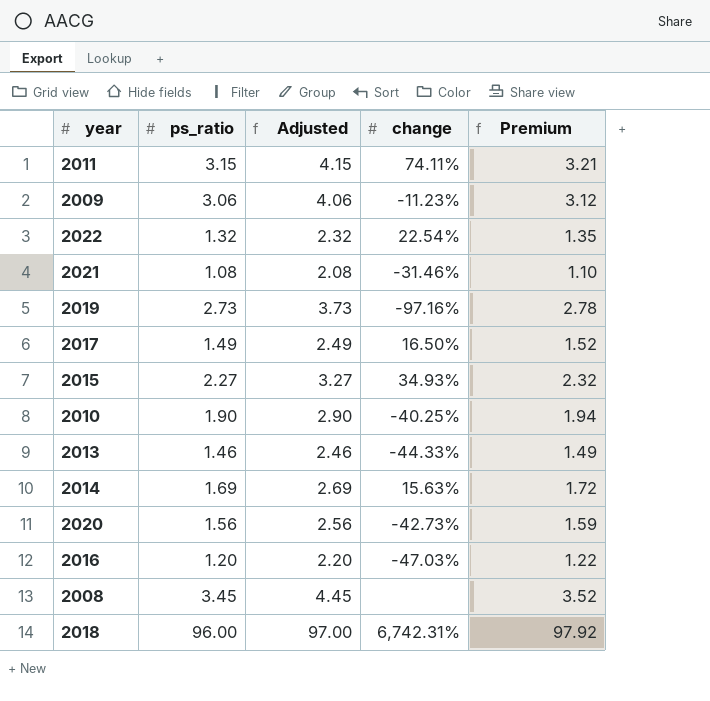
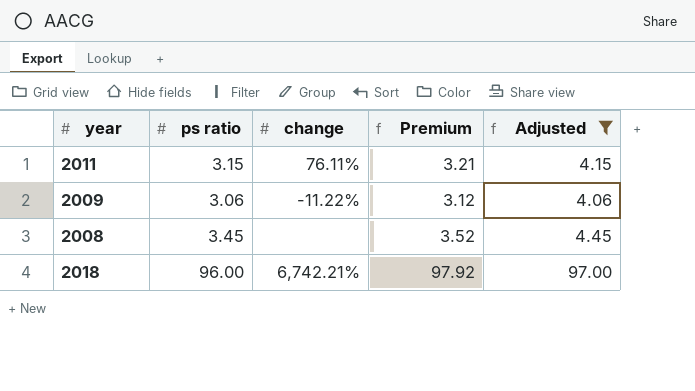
filter: none -> Adjusted >= 4.06
column name: ps_ratio -> ps ratio
column Adjusted | position: 3 -> 5
2011 | change: 74.11% -> 76.11%
2009 | change: -11.23% -> -11.22%
2018 | change: 6,742.31% -> 6,742.21%

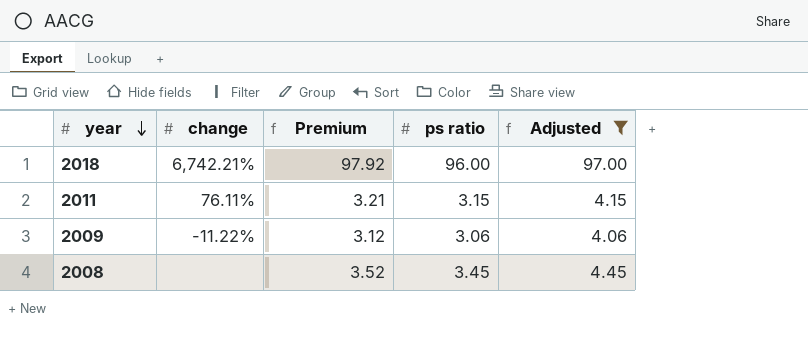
row order: none -> year descending
column ps ratio | position: 2 -> 4

